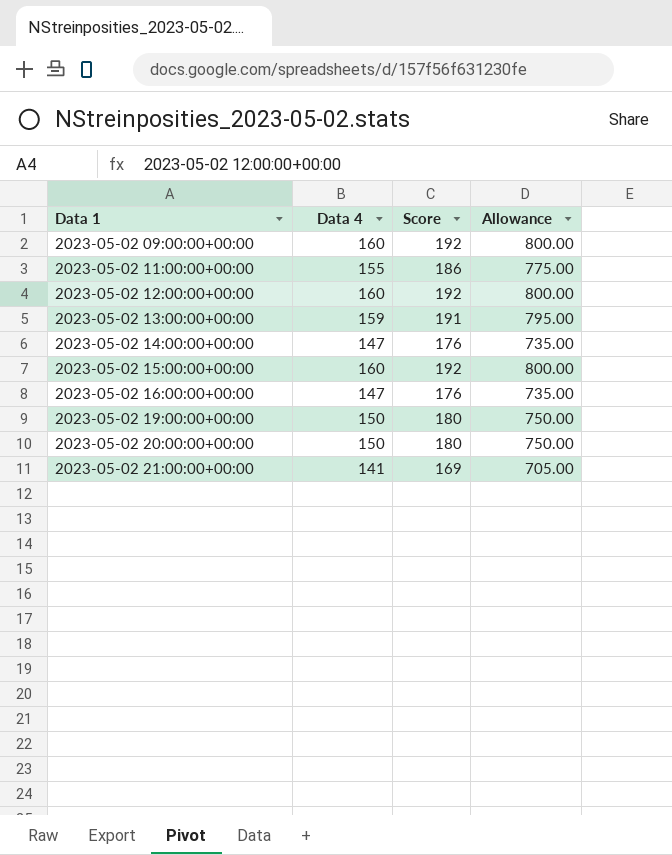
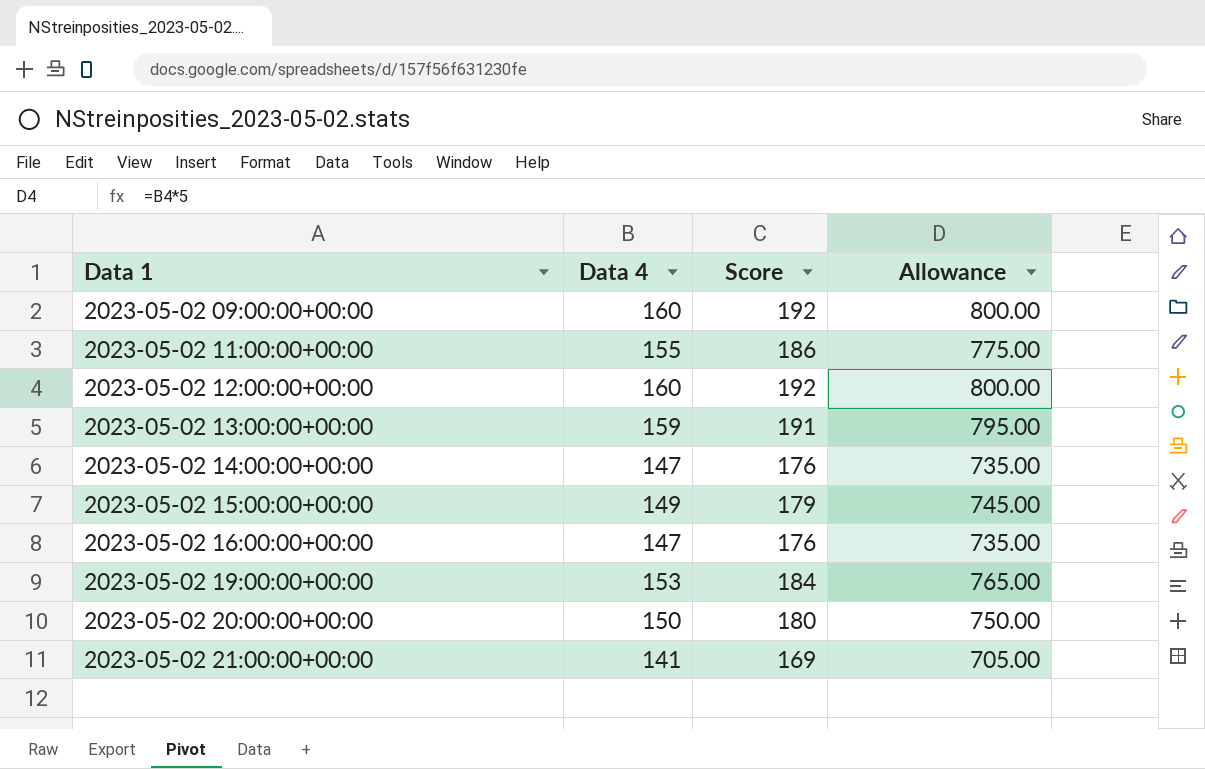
2023-05-02 15:00:00+00:00 | Data 4: 160 -> 149
2023-05-02 15:00:00+00:00 | Score: 192 -> 179
2023-05-02 15:00:00+00:00 | Allowance: 800.00 -> 745.00
2023-05-02 19:00:00+00:00 | Data 4: 150 -> 153
2023-05-02 19:00:00+00:00 | Score: 180 -> 184
2023-05-02 19:00:00+00:00 | Allowance: 750.00 -> 765.00

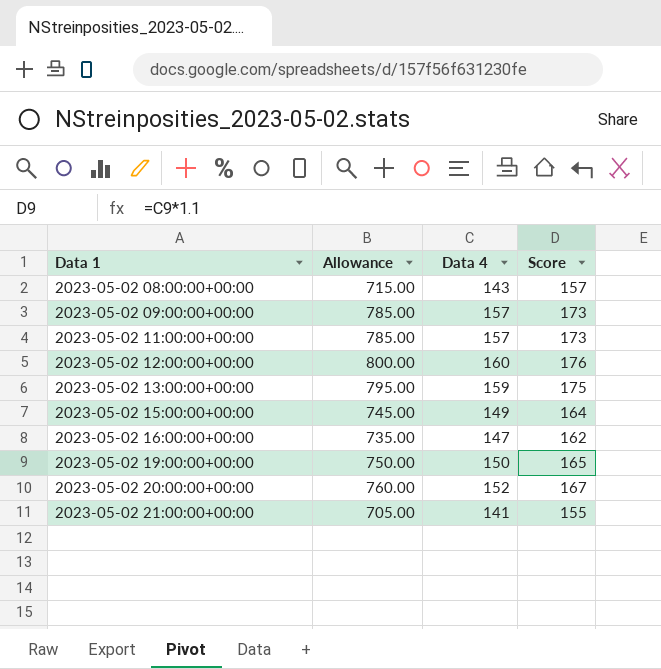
column Allowance | position: 4 -> 2
column Score | formula: [Data 4] * 1.2 -> [Data 4] * 1.1
row 2023-05-02 14:00:00+00:00: 147 | 176 | 735.00 -> none
row 2023-05-02 08:00:00+00:00: none -> 715.00 | 143 | 157
2023-05-02 09:00:00+00:00 | Allowance: 800.00 -> 785.00
2023-05-02 09:00:00+00:00 | Data 4: 160 -> 157
2023-05-02 11:00:00+00:00 | Allowance: 775.00 -> 785.00
2023-05-02 11:00:00+00:00 | Data 4: 155 -> 157
2023-05-02 19:00:00+00:00 | Allowance: 765.00 -> 750.00
2023-05-02 19:00:00+00:00 | Data 4: 153 -> 150
2023-05-02 20:00:00+00:00 | Allowance: 750.00 -> 760.00
2023-05-02 20:00:00+00:00 | Data 4: 150 -> 152

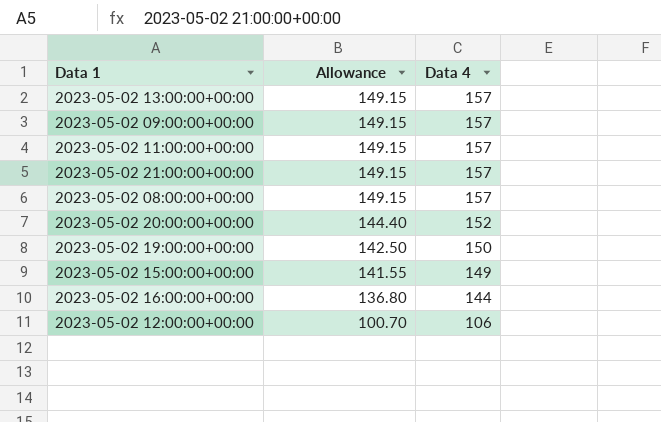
row order: Data 1 ascending -> Allowance descending
column Score | formula: [Data 4] * 1.1 -> none
column Allowance | formula: [Data 4] * 5 -> [Data 4] * 0.95
2023-05-02 13:00:00+00:00 | Data 4: 159 -> 157
2023-05-02 21:00:00+00:00 | Data 4: 141 -> 157
2023-05-02 08:00:00+00:00 | Data 4: 143 -> 157
2023-05-02 16:00:00+00:00 | Data 4: 147 -> 144
2023-05-02 12:00:00+00:00 | Data 4: 160 -> 106

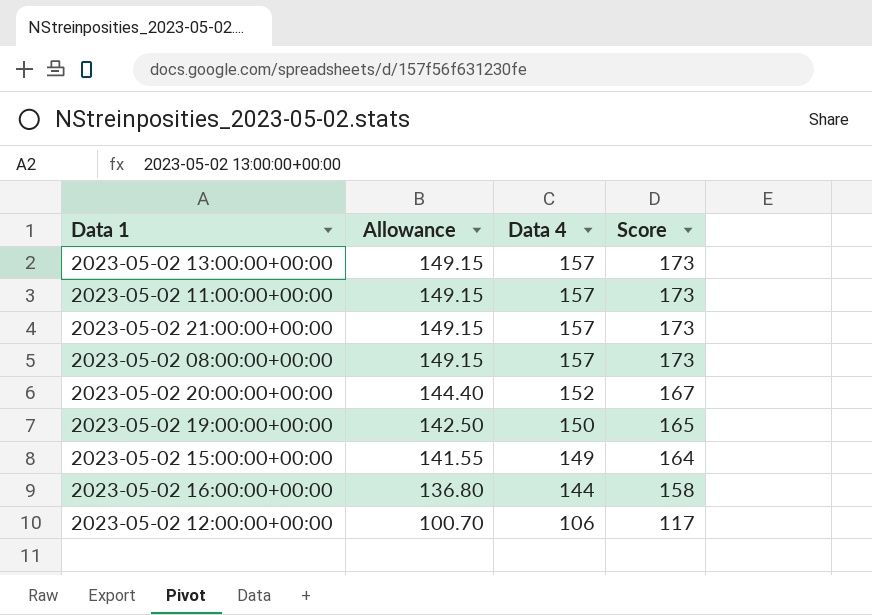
column Score | formula: none -> [Data 4] * 1.1
row 2023-05-02 09:00:00+00:00: 149.15 | 157 -> none

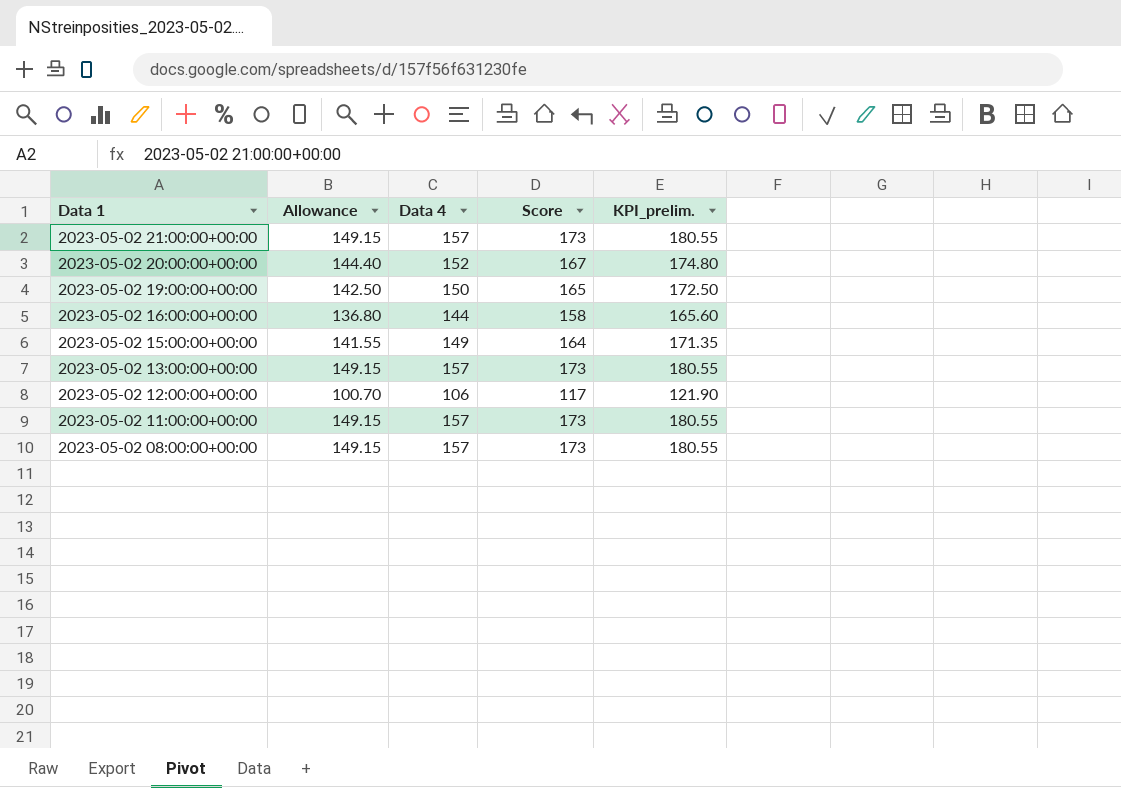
row order: Allowance descending -> Data 1 descending
column KPI_prelim. | formula: none -> [Data 4] * 1.15

